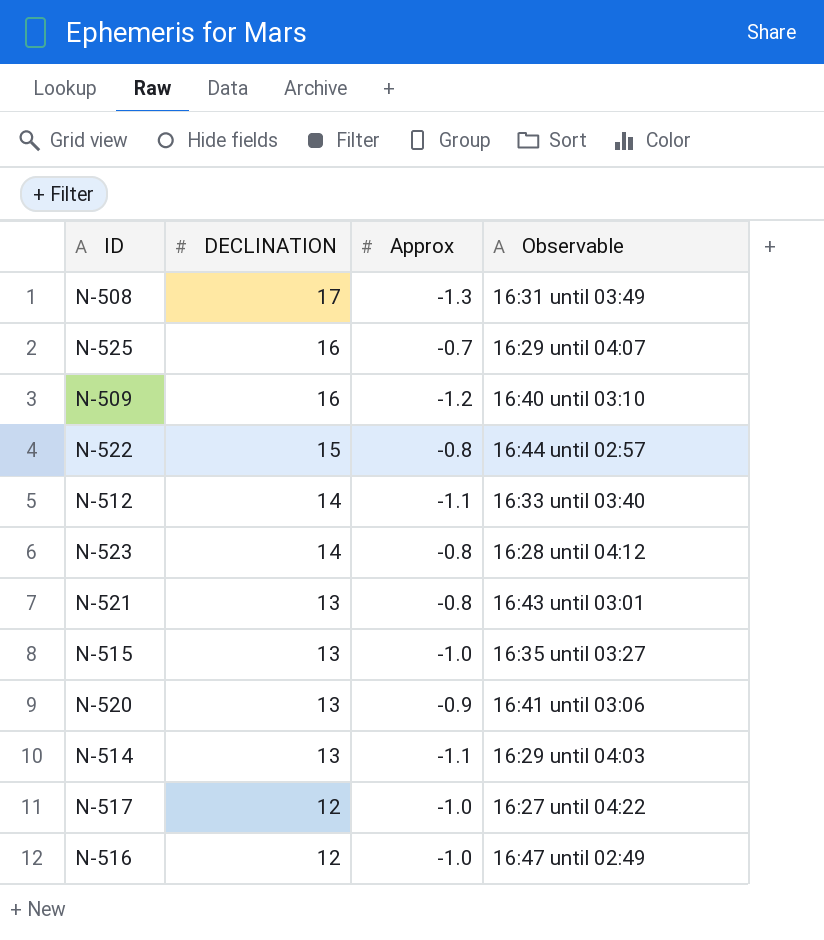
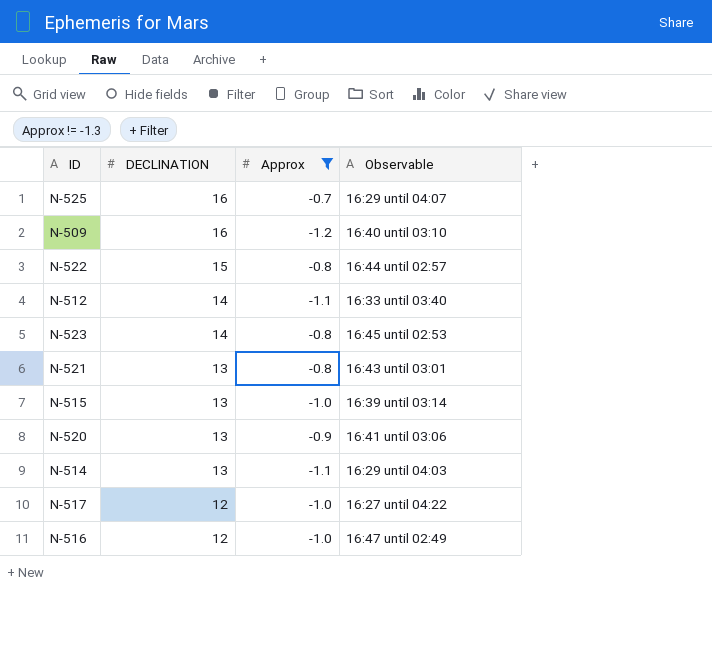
filter: none -> Approx != -1.3
N-523 | Observable: 16:28 until 04:12 -> 16:45 until 02:53
N-515 | Observable: 16:35 until 03:27 -> 16:39 until 03:14

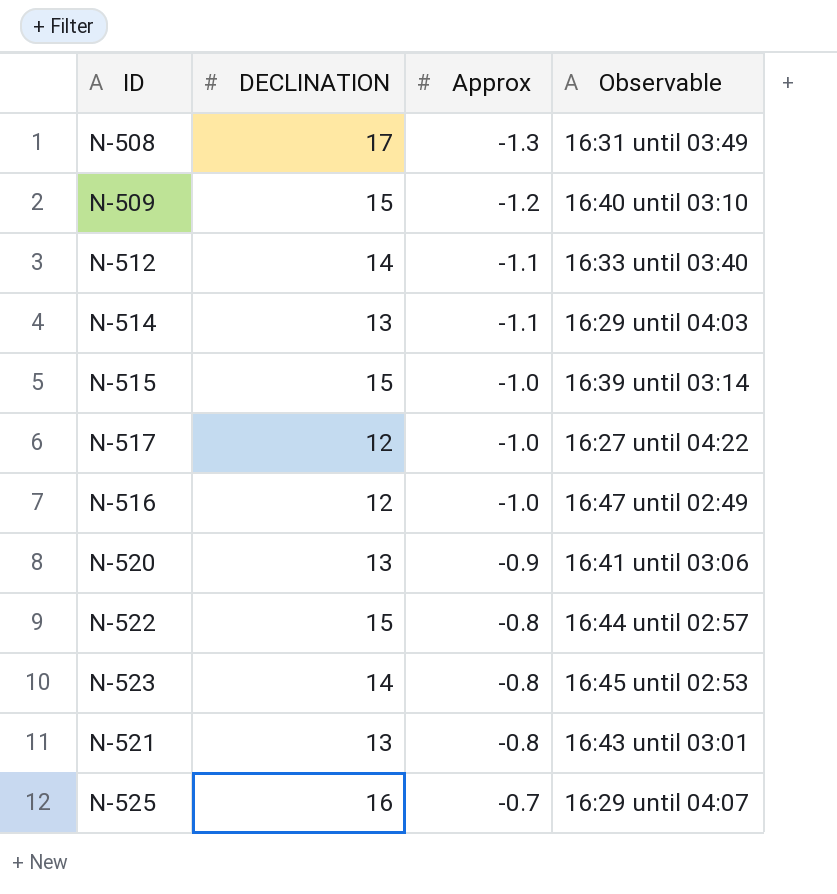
filter: Approx != -1.3 -> none
row order: DECLINATION descending -> Approx ascending
N-509 | DECLINATION: 16 -> 15
N-515 | DECLINATION: 13 -> 15

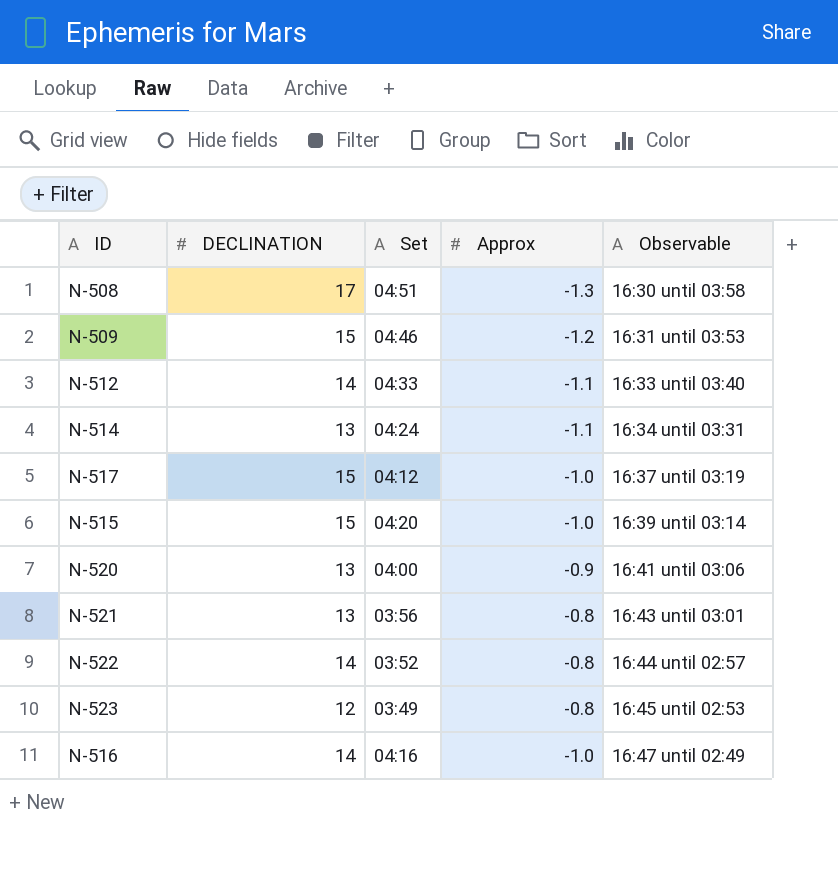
row order: Approx ascending -> Observable ascending
column Set | position: none -> 3
row N-525: 16 | -0.7 | 16:29 until 04:07 -> none
N-508 | Observable: 16:31 until 03:49 -> 16:30 until 03:58
N-509 | Observable: 16:40 until 03:10 -> 16:31 until 03:53
N-514 | Observable: 16:29 until 04:03 -> 16:34 until 03:31
N-517 | DECLINATION: 12 -> 15
N-517 | Observable: 16:27 until 04:22 -> 16:37 until 03:19
N-522 | DECLINATION: 15 -> 14
N-523 | DECLINATION: 14 -> 12
N-516 | DECLINATION: 12 -> 14

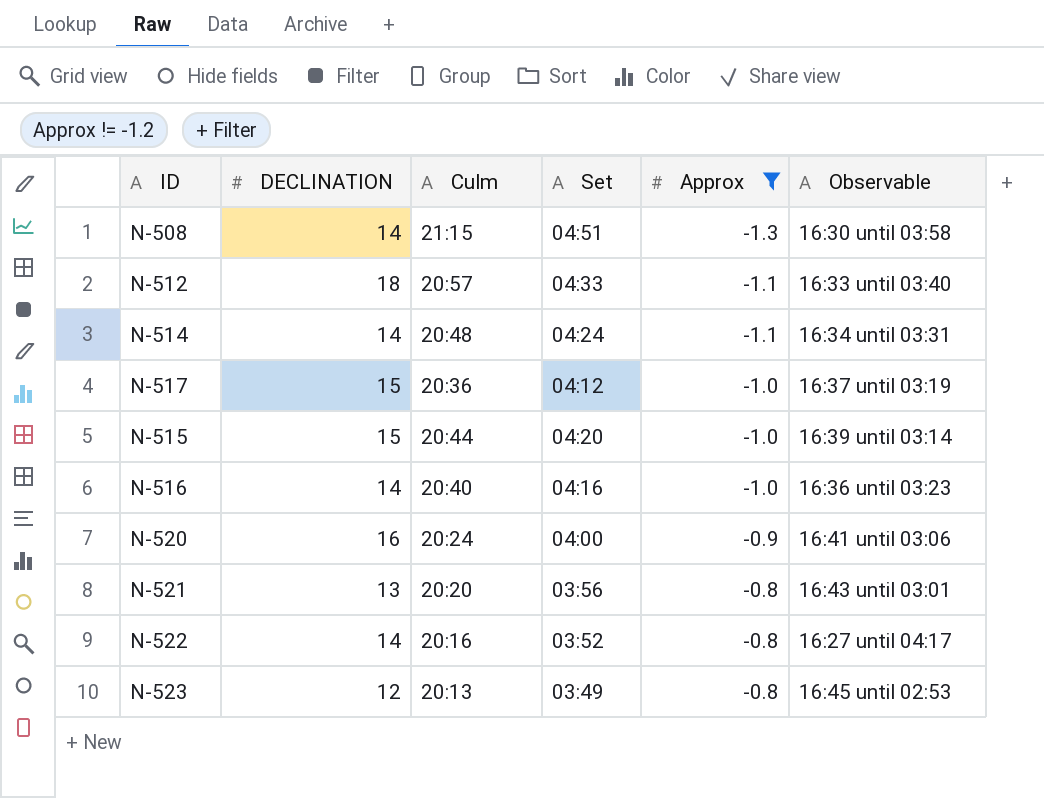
filter: none -> Approx != -1.2
row order: Observable ascending -> Approx ascending
column Culm | position: none -> 3
N-508 | DECLINATION: 17 -> 14
N-512 | DECLINATION: 14 -> 18
N-514 | DECLINATION: 13 -> 14
N-516 | Observable: 16:47 until 02:49 -> 16:36 until 03:23
N-520 | DECLINATION: 13 -> 16
N-522 | Observable: 16:44 until 02:57 -> 16:27 until 04:17

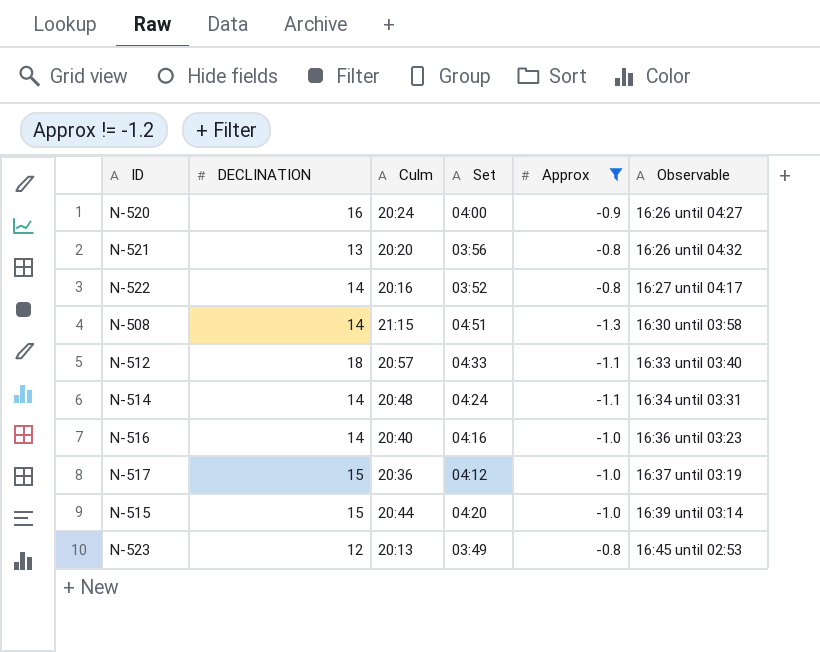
row order: Approx ascending -> Observable ascending
N-520 | Observable: 16:41 until 03:06 -> 16:26 until 04:27
N-521 | Observable: 16:43 until 03:01 -> 16:26 until 04:32

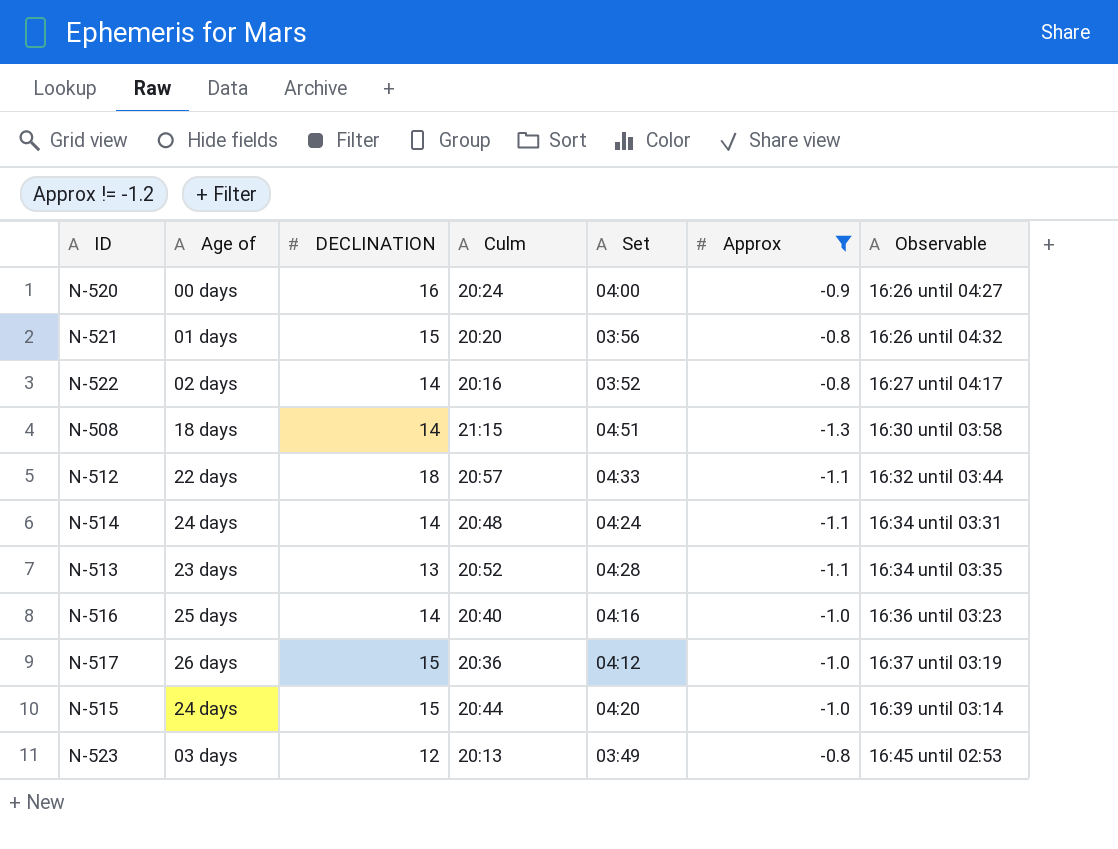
column Age of | position: none -> 2
N-521 | DECLINATION: 13 -> 15
N-512 | Observable: 16:33 until 03:40 -> 16:32 until 03:44
row N-513: none -> 23 days | 13 | 20:52 | 04:28 | -1.1 | 16:34 until 03:35

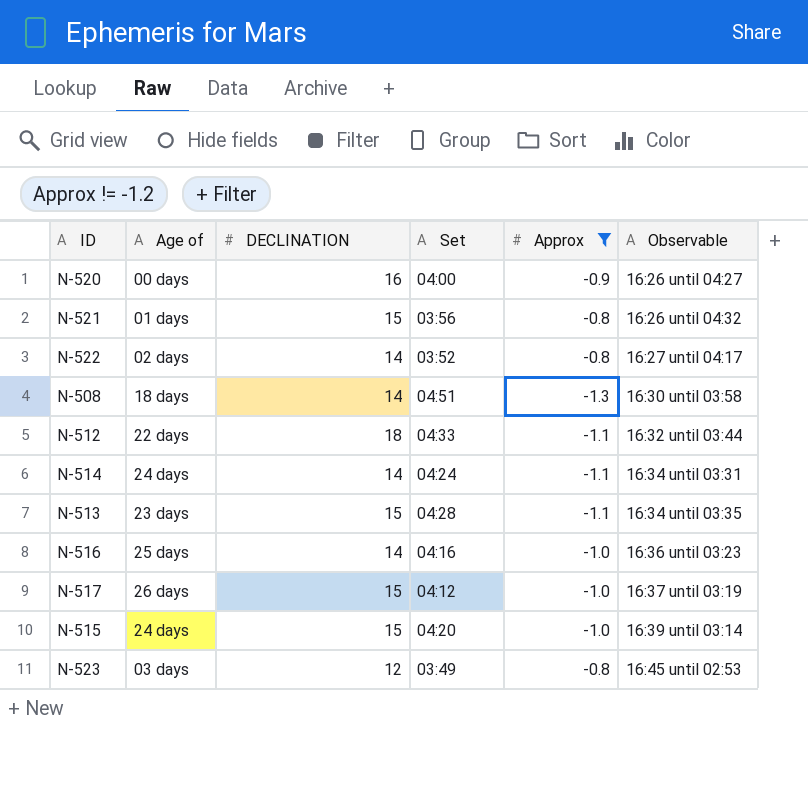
column Culm | position: 4 -> none
N-513 | DECLINATION: 13 -> 15

